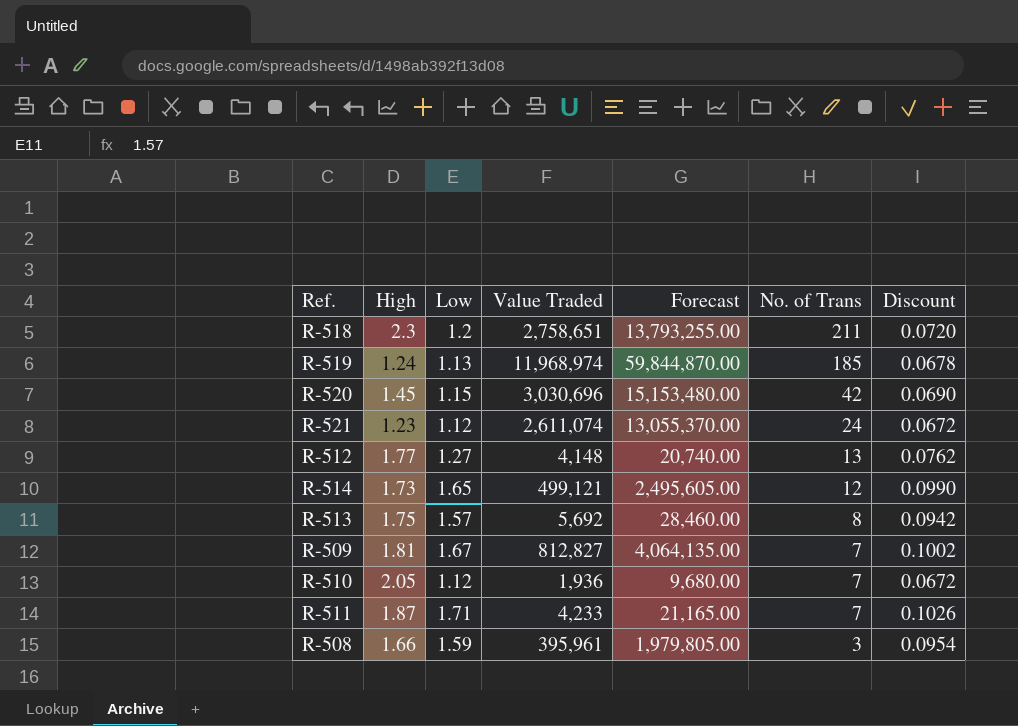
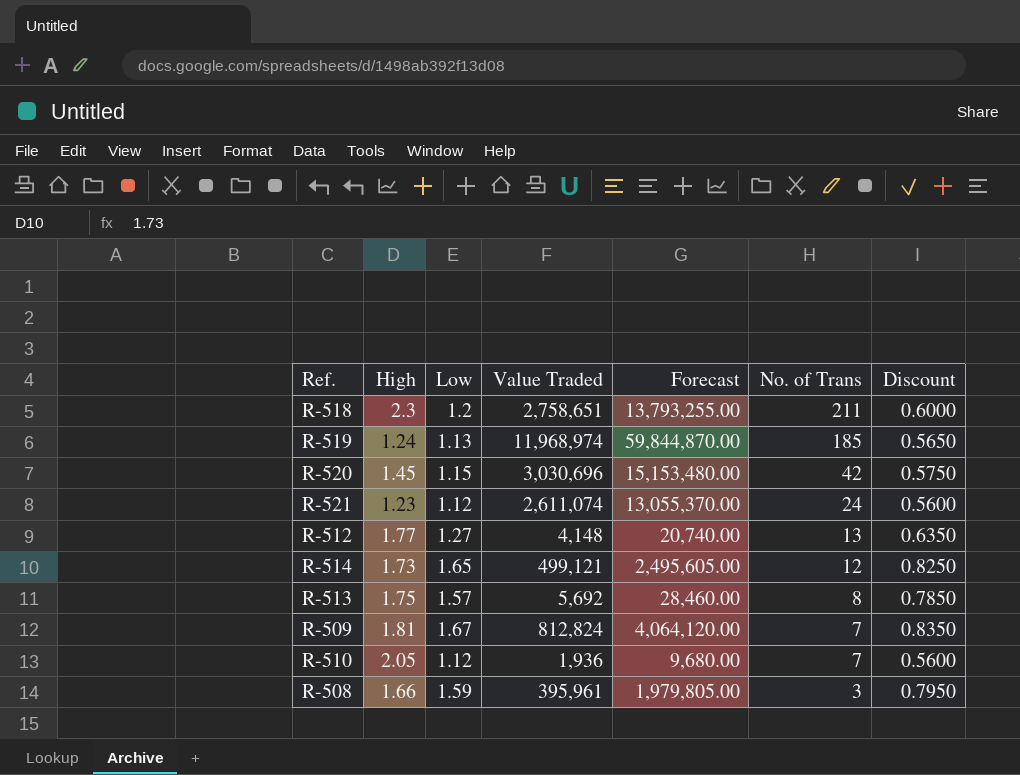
column Discount | formula: [Low] * 0.06 -> [Low] * 0.5
row R-511: 1.87 | 1.71 | 4,233 | 21,165.00 | 7 | 0.1026 -> none
R-509 | Value Traded: 812,827 -> 812,824
R-509 | Forecast: 4,064,135.00 -> 4,064,120.00

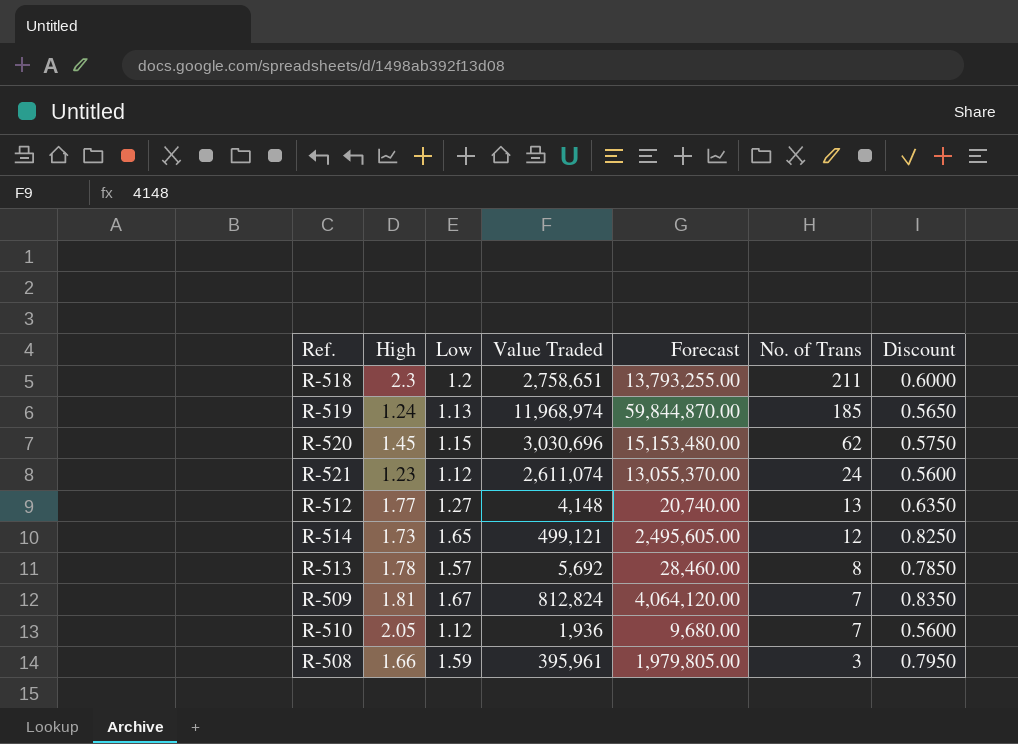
R-520 | No. of Trans: 42 -> 62
R-513 | High: 1.75 -> 1.78

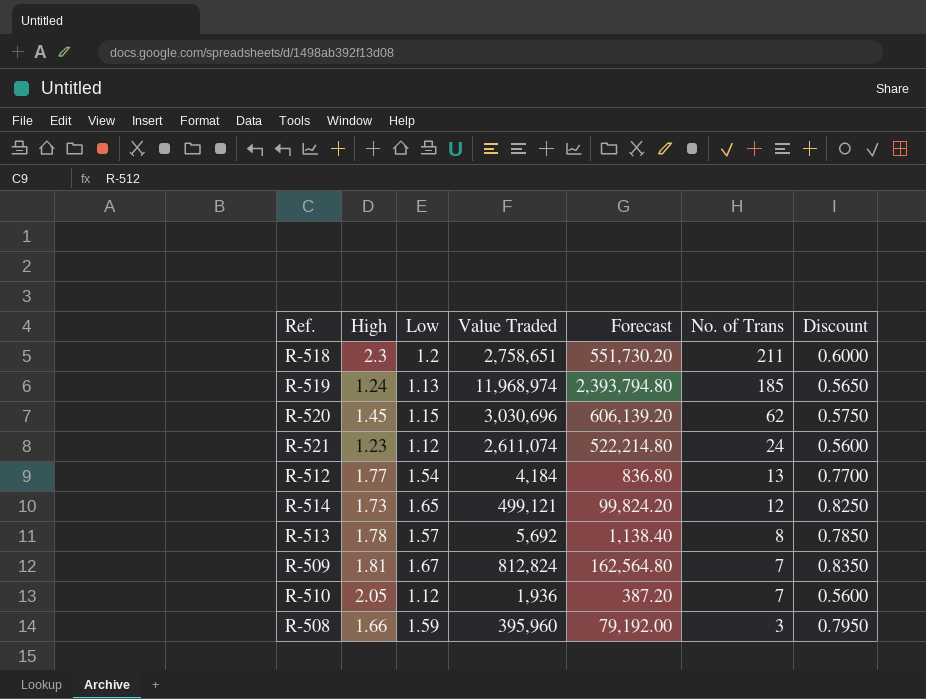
column Forecast | formula: [Value Traded] * 5 -> [Value Traded] * 0.2
R-512 | Low: 1.27 -> 1.54
R-512 | Value Traded: 4,148 -> 4,184
R-512 | Discount: 0.6350 -> 0.7700
R-508 | Value Traded: 395,961 -> 395,960

